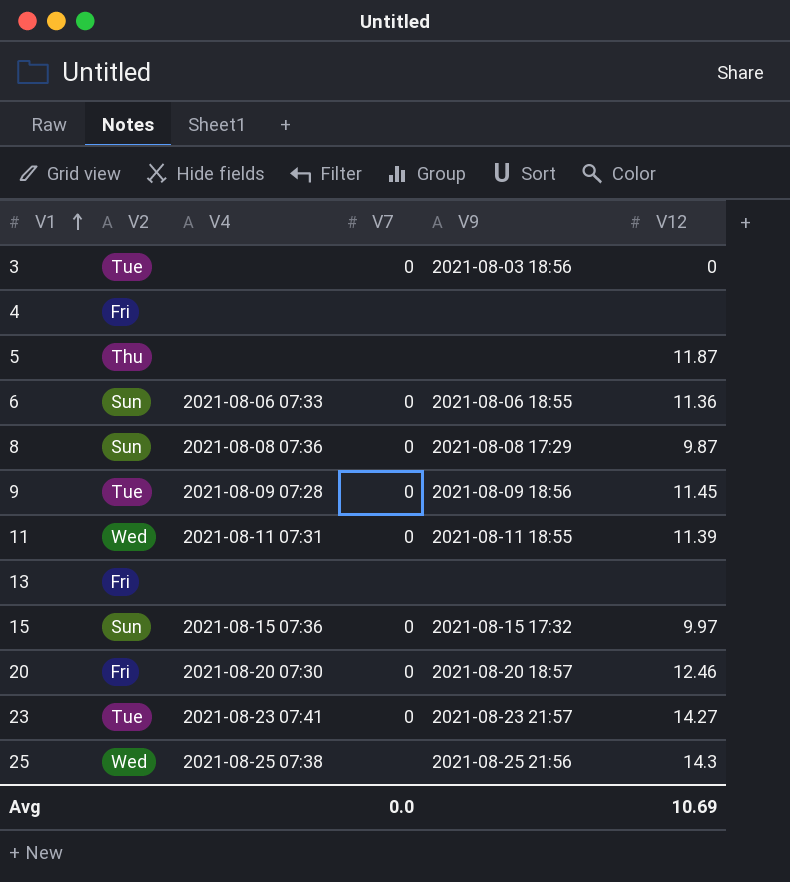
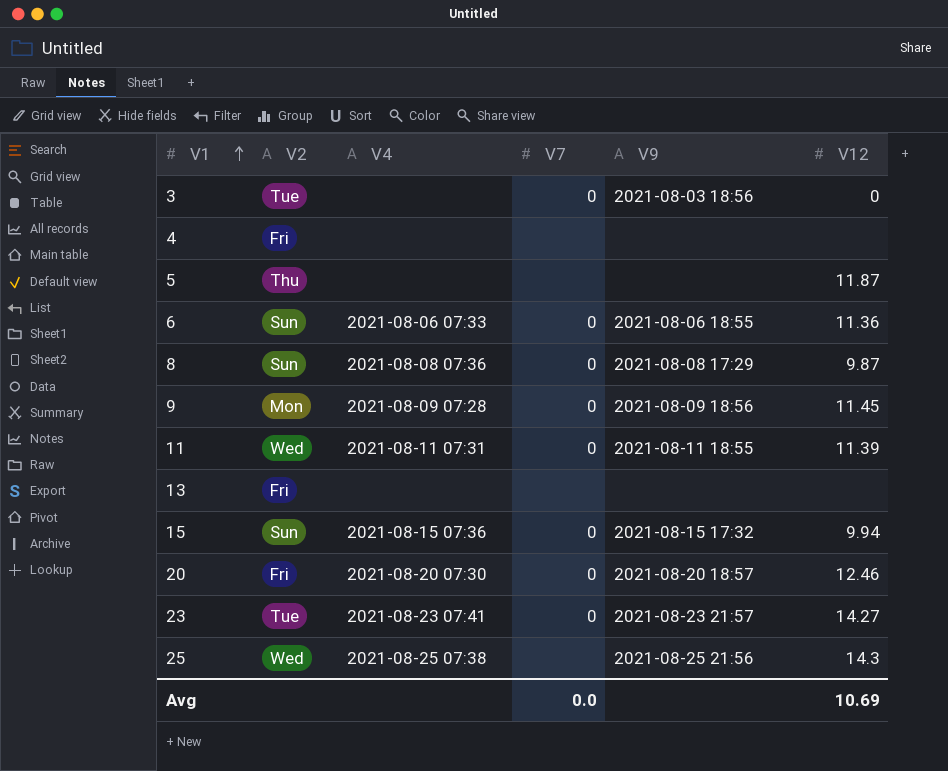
9 | V2: Tue -> Mon
15 | V12: 9.97 -> 9.94

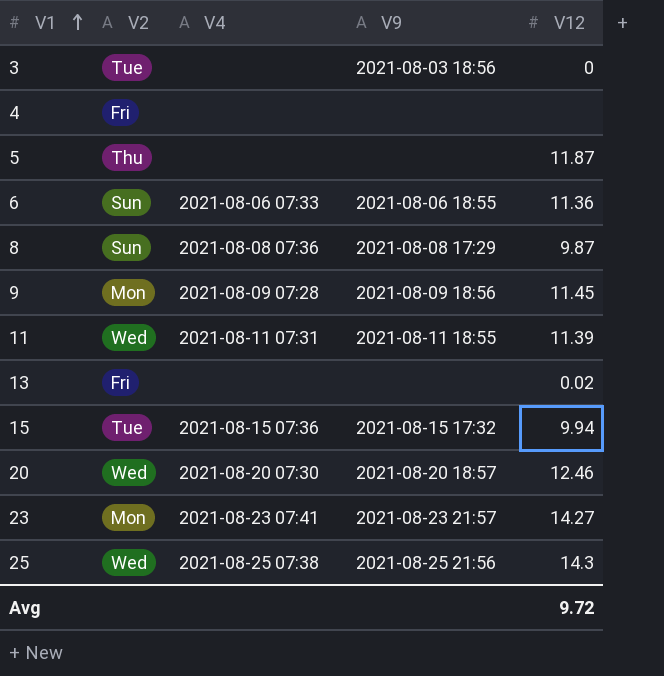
column V7 | position: 4 -> none
13 | V12: none -> 0.02
15 | V2: Sun -> Tue
20 | V2: Fri -> Wed
23 | V2: Tue -> Mon
Avg | V12: 10.69 -> 9.72

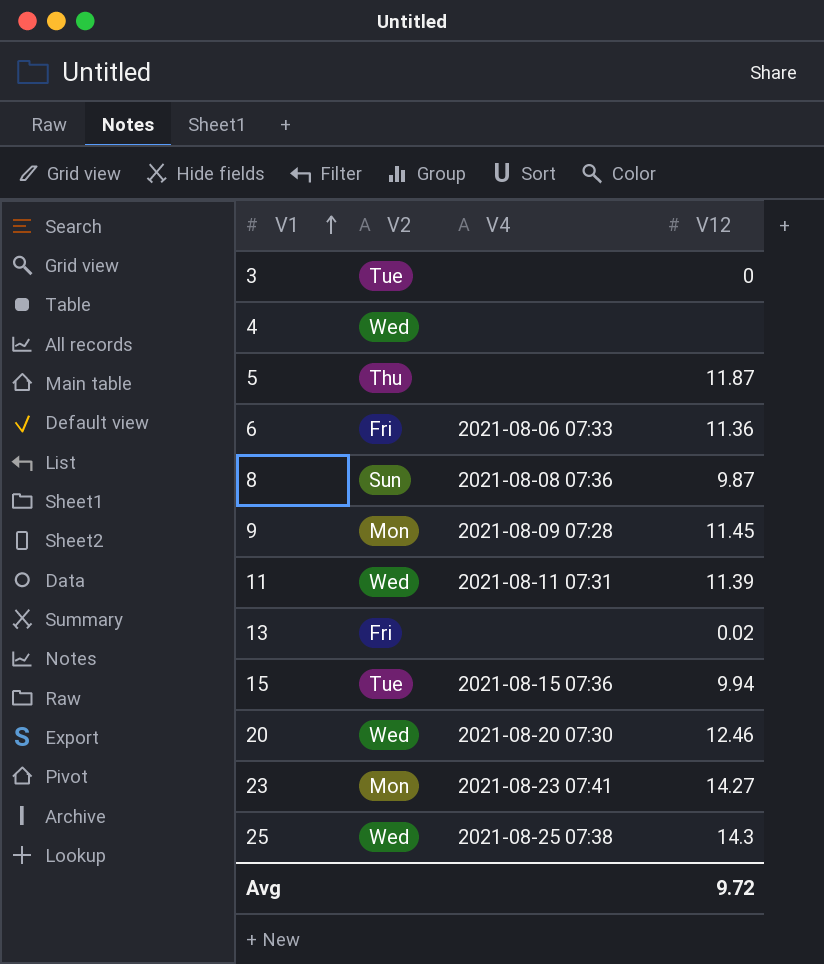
column V9 | position: 4 -> none
4 | V2: Fri -> Wed
6 | V2: Sun -> Fri

